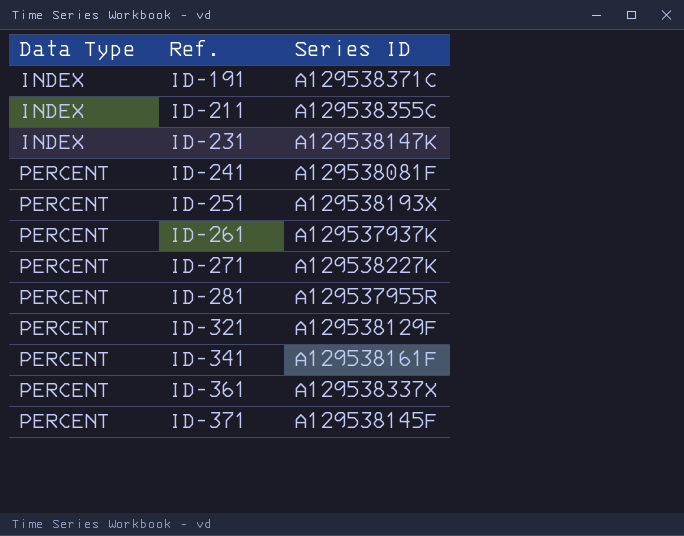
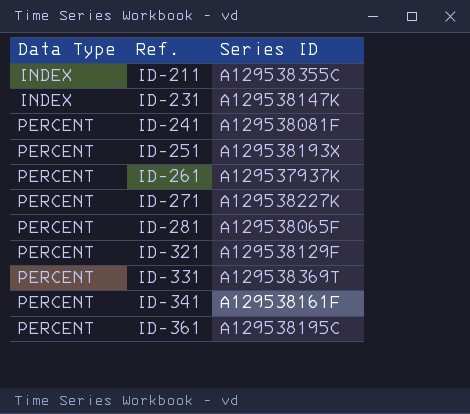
row ID-191: INDEX | A129538371C -> none
row ID-371: PERCENT | A129538145F -> none
ID-281 | Series ID: A129537955R -> A129538065F
row ID-331: none -> PERCENT | A129538369T
ID-361 | Series ID: A129538337X -> A129538195C

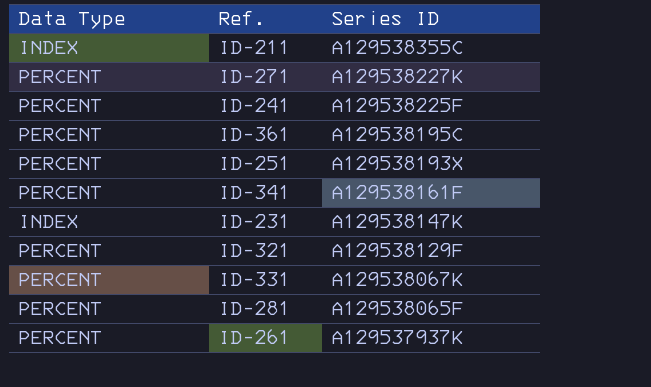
row order: Data Type ascending -> Series ID descending
ID-241 | Series ID: A129538081F -> A129538225F
ID-331 | Series ID: A129538369T -> A129538067K

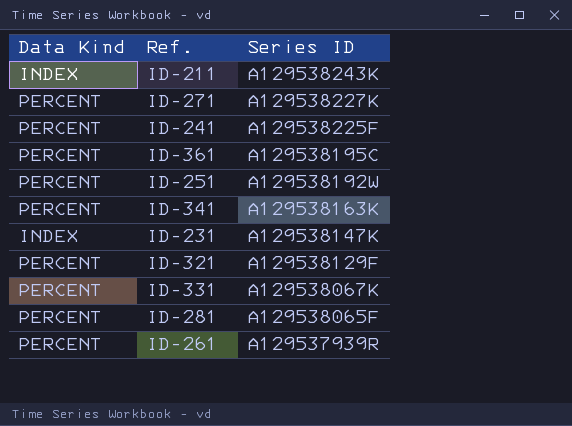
column name: Data Type -> Data Kind
ID-211 | Series ID: A129538355C -> A129538243K
ID-251 | Series ID: A129538193X -> A129538192W
ID-341 | Series ID: A129538161F -> A129538163K
ID-261 | Series ID: A129537937K -> A129537939R

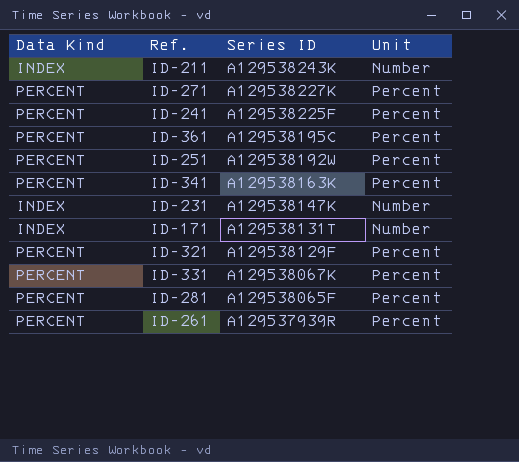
column Unit | position: none -> 4
row ID-171: none -> INDEX | A129538131T | Number

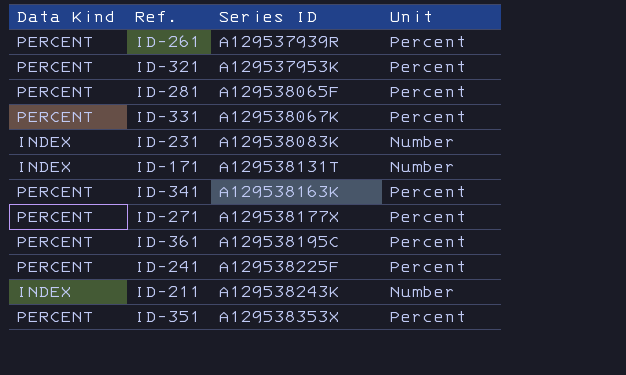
row order: Series ID descending -> Series ID ascending
row ID-251: PERCENT | A129538192W | Percent -> none
ID-321 | Series ID: A129538129F -> A129537953K
ID-231 | Series ID: A129538147K -> A129538083K
ID-271 | Series ID: A129538227K -> A129538177X
row ID-351: none -> PERCENT | A129538353X | Percent

